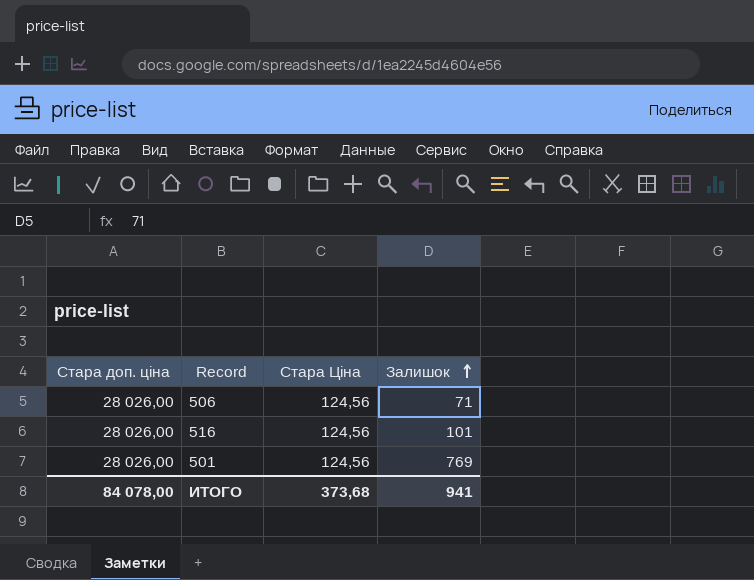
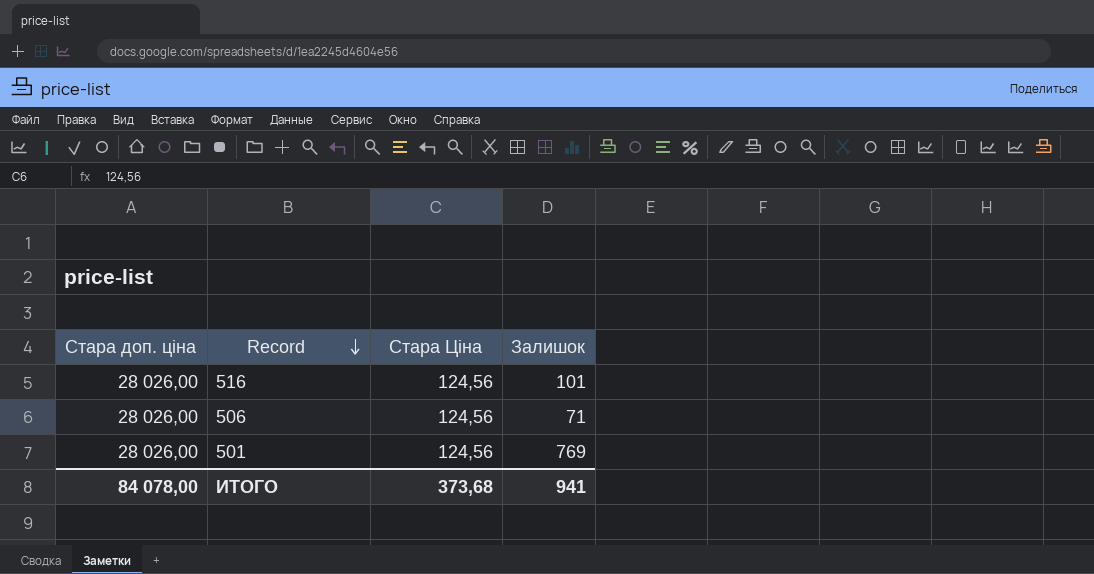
row order: Залишок ascending -> Record descending

